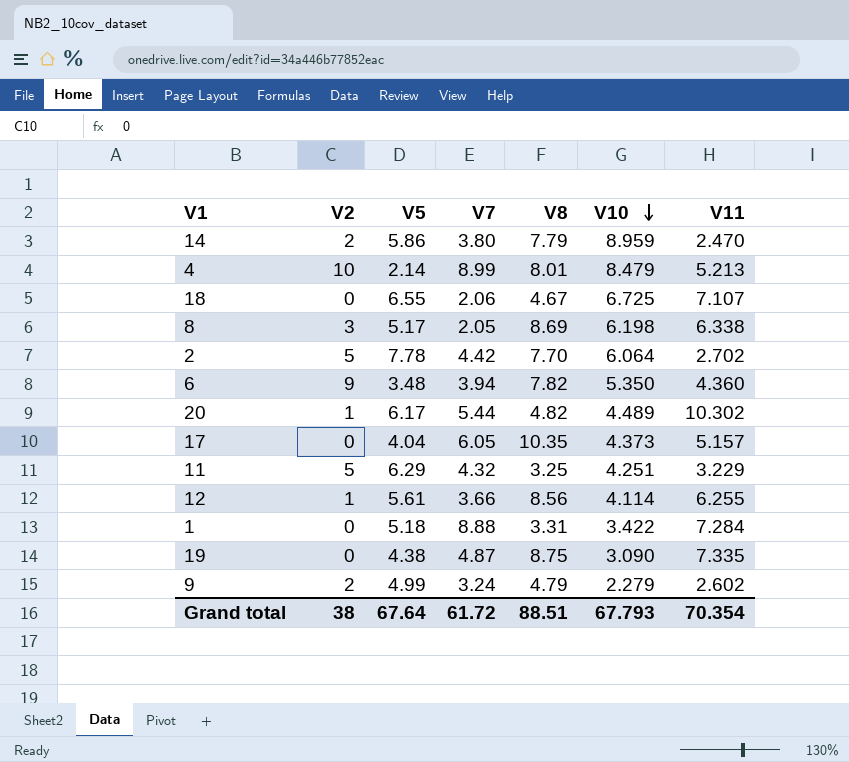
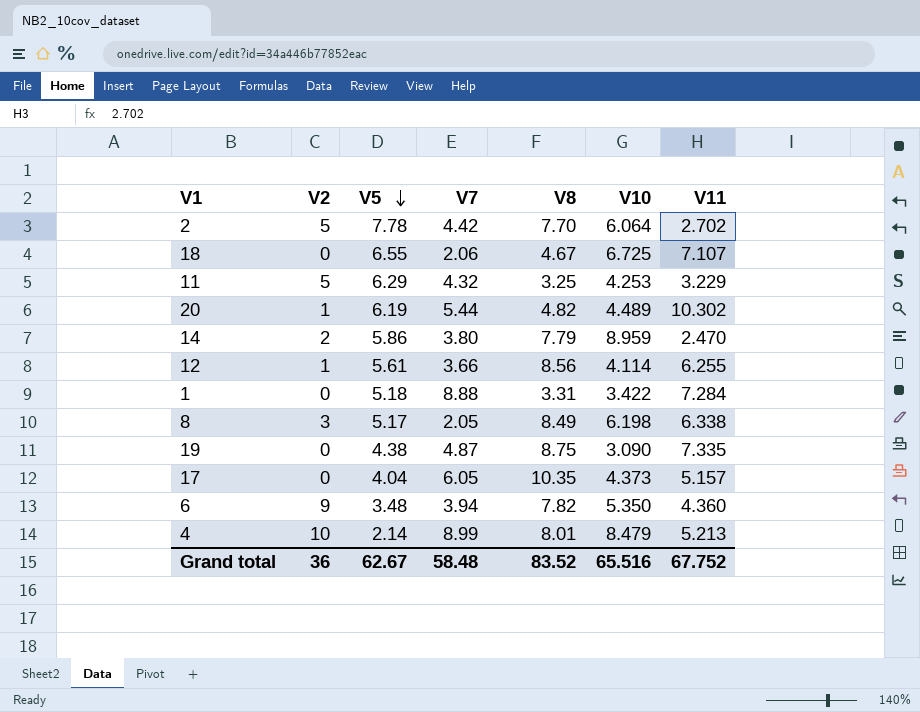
row order: V10 descending -> V5 descending
row 9: 2 | 4.99 | 3.24 | 4.79 | 2.279 | 2.602 -> none
11 | V10: 4.251 -> 4.253
20 | V5: 6.17 -> 6.19
8 | V8: 8.69 -> 8.49
Grand total | V2: 38 -> 36
Grand total | V5: 67.64 -> 62.67
Grand total | V7: 61.72 -> 58.48
Grand total | V8: 88.51 -> 83.52
Grand total | V10: 67.793 -> 65.516
Grand total | V11: 70.354 -> 67.752

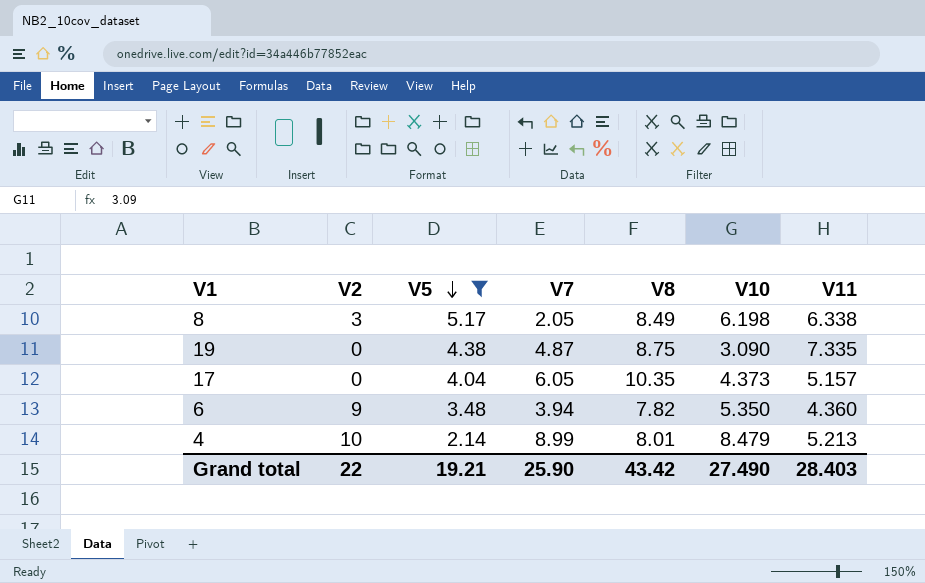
filter: none -> V5 <= 5.17
Grand total | V2: 36 -> 22
Grand total | V5: 62.67 -> 19.21
Grand total | V7: 58.48 -> 25.90
Grand total | V8: 83.52 -> 43.42
Grand total | V10: 65.516 -> 27.490
Grand total | V11: 67.752 -> 28.403

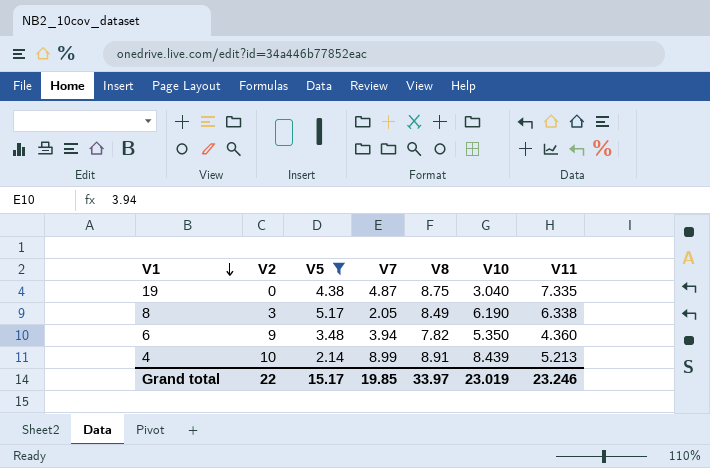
row order: V5 descending -> V1 descending
row 17: 0 | 4.04 | 6.05 | 10.35 | 4.373 | 5.157 -> none
19 | V10: 3.090 -> 3.040
8 | V10: 6.198 -> 6.190
4 | V8: 8.01 -> 8.91
4 | V10: 8.479 -> 8.439
Grand total | V5: 19.21 -> 15.17
Grand total | V7: 25.90 -> 19.85
Grand total | V8: 43.42 -> 33.97
Grand total | V10: 27.490 -> 23.019
Grand total | V11: 28.403 -> 23.246

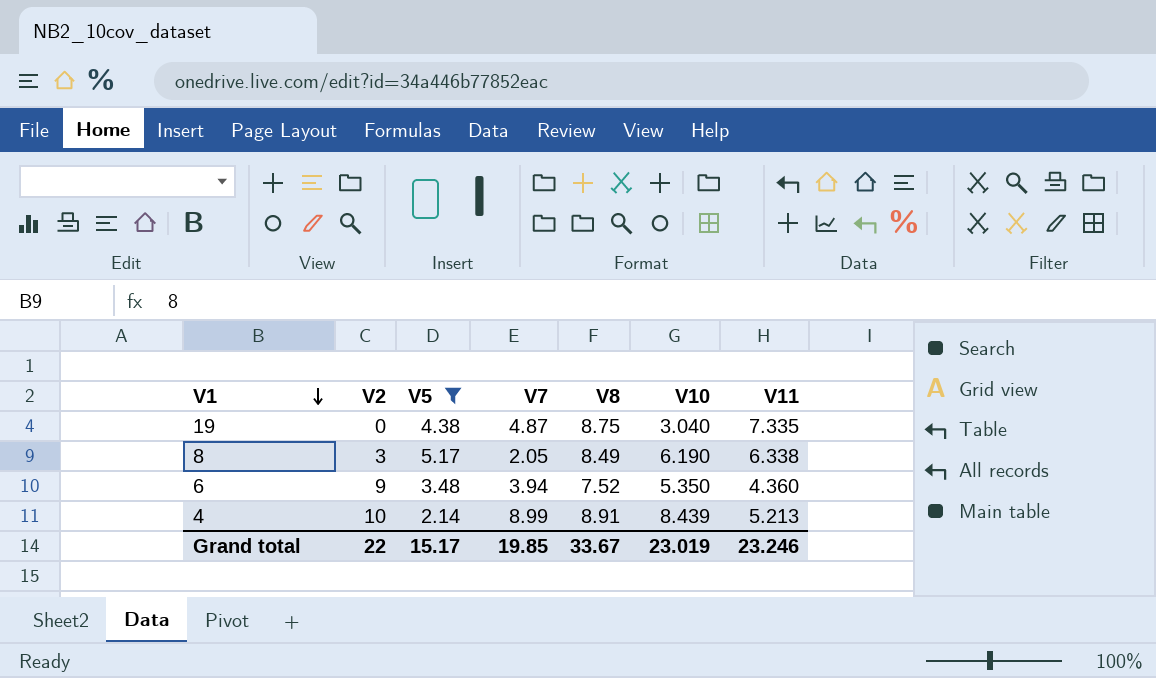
6 | V8: 7.82 -> 7.52
Grand total | V8: 33.97 -> 33.67

